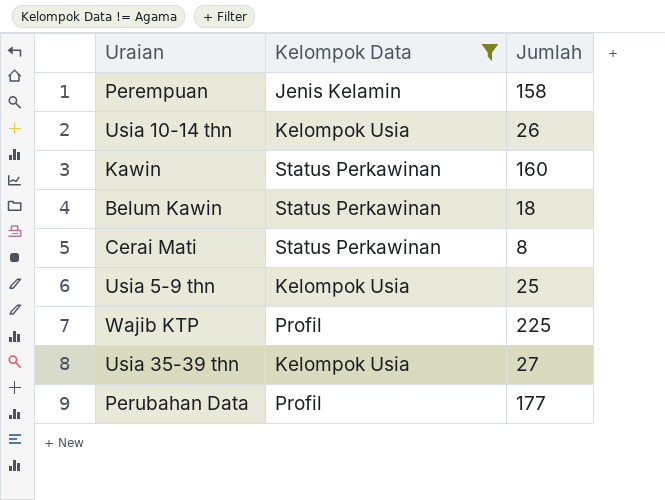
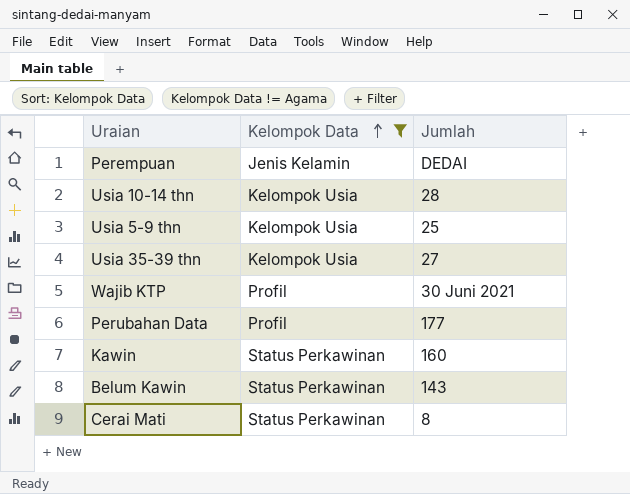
row order: none -> Kelompok Data ascending
Perempuan | Jumlah: 158 -> DEDAI
Usia 10-14 thn | Jumlah: 26 -> 28
Wajib KTP | Jumlah: 225 -> 30 Juni 2021
Belum Kawin | Jumlah: 18 -> 143

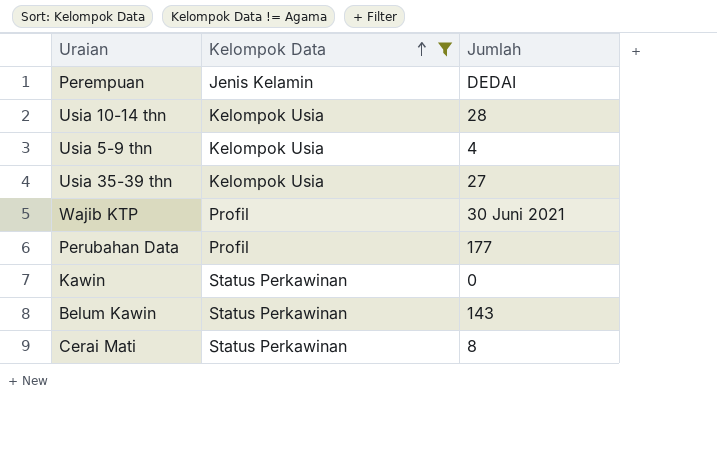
Usia 5-9 thn | Jumlah: 25 -> 4
Kawin | Jumlah: 160 -> 0

